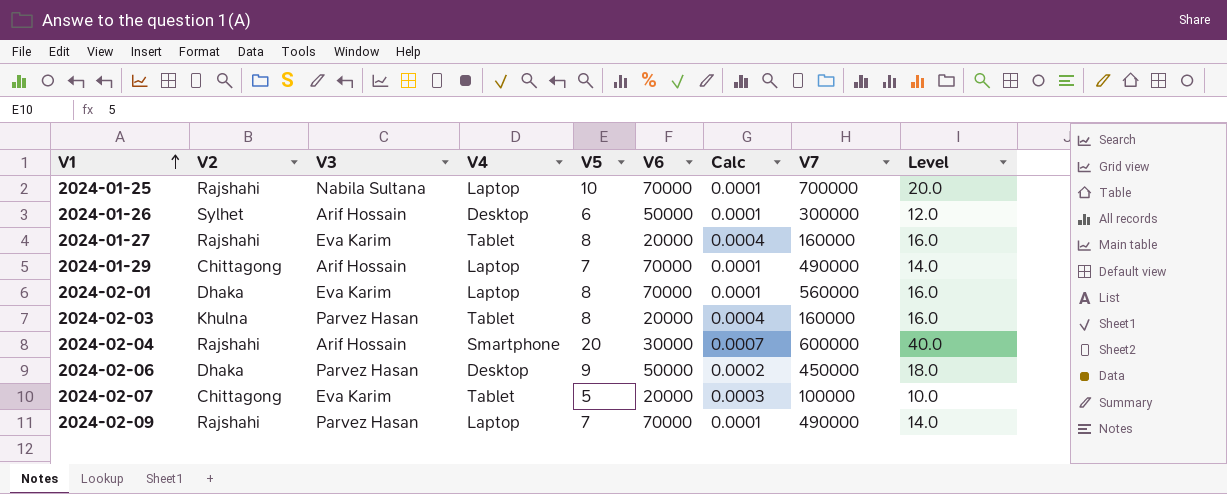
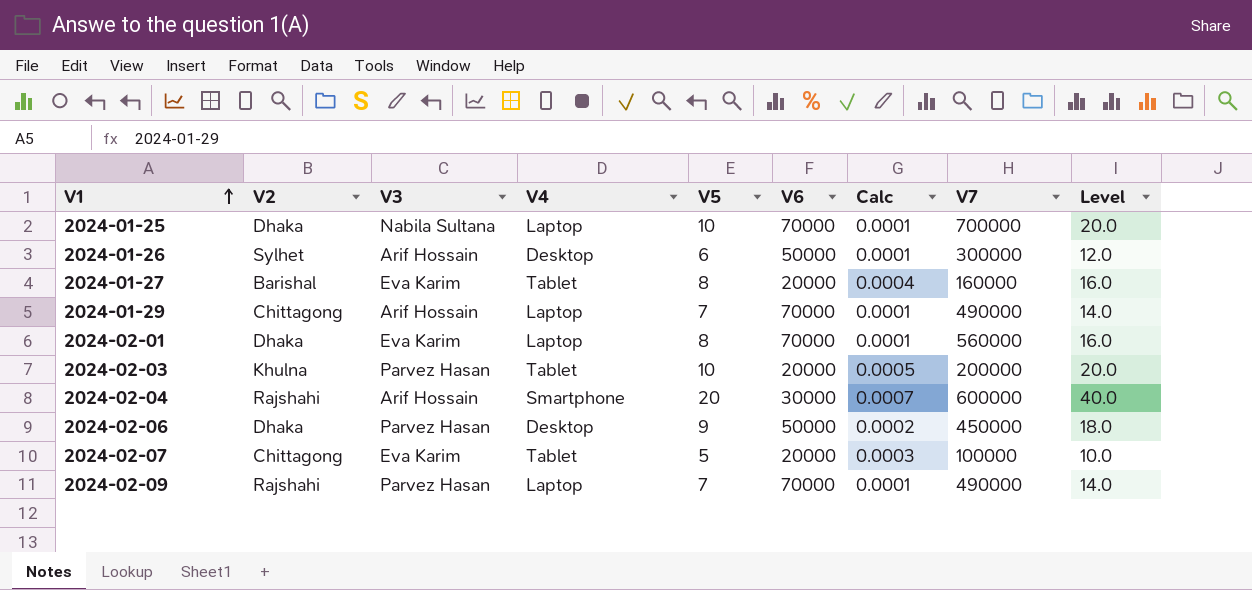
2024-01-25 | V2: Rajshahi -> Dhaka
2024-01-27 | V2: Rajshahi -> Barishal
2024-02-03 | V5: 8 -> 10
2024-02-03 | Calc: 0.0004 -> 0.0005
2024-02-03 | V7: 160000 -> 200000
2024-02-03 | Level: 16.0 -> 20.0

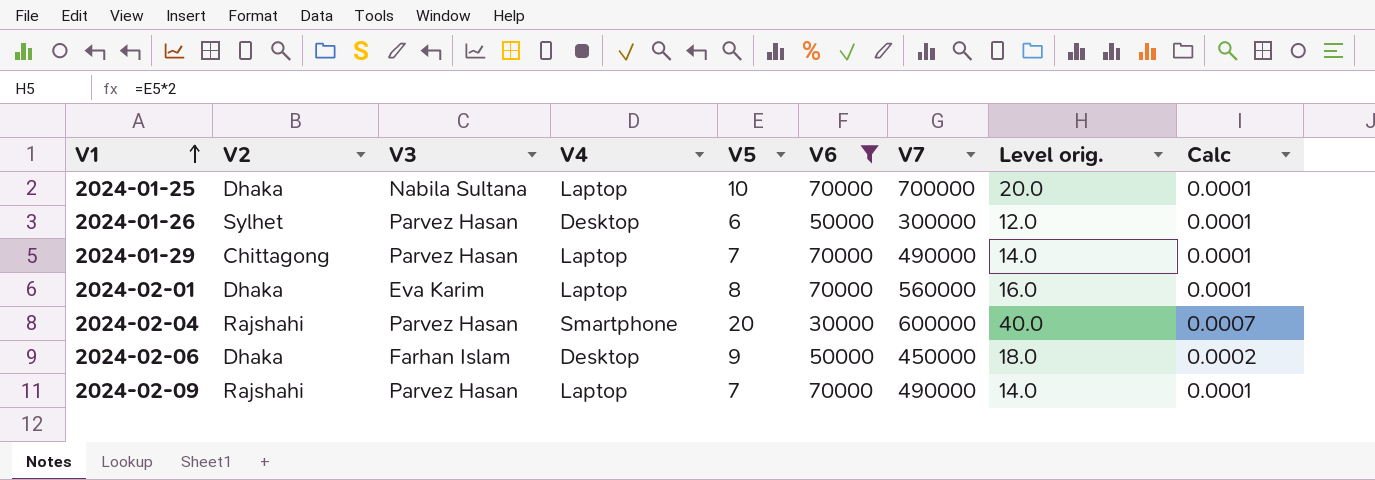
filter: none -> V6 != 20000
column name: Level -> Level orig.
column Calc | position: 7 -> 9
2024-01-26 | V3: Arif Hossain -> Parvez Hasan
2024-01-29 | V3: Arif Hossain -> Parvez Hasan
2024-02-04 | V3: Arif Hossain -> Parvez Hasan
2024-02-06 | V3: Parvez Hasan -> Farhan Islam

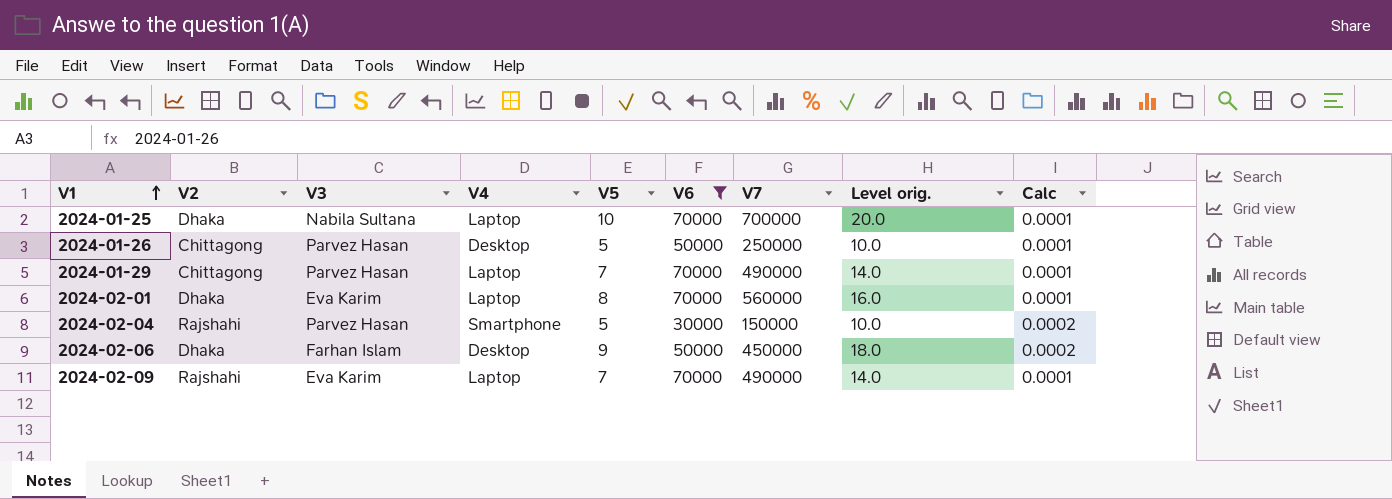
2024-01-26 | V2: Sylhet -> Chittagong
2024-01-26 | V5: 6 -> 5
2024-01-26 | V7: 300000 -> 250000
2024-01-26 | Level orig.: 12.0 -> 10.0
2024-02-04 | V5: 20 -> 5
2024-02-04 | V7: 600000 -> 150000
2024-02-04 | Level orig.: 40.0 -> 10.0
2024-02-04 | Calc: 0.0007 -> 0.0002
2024-02-09 | V3: Parvez Hasan -> Eva Karim

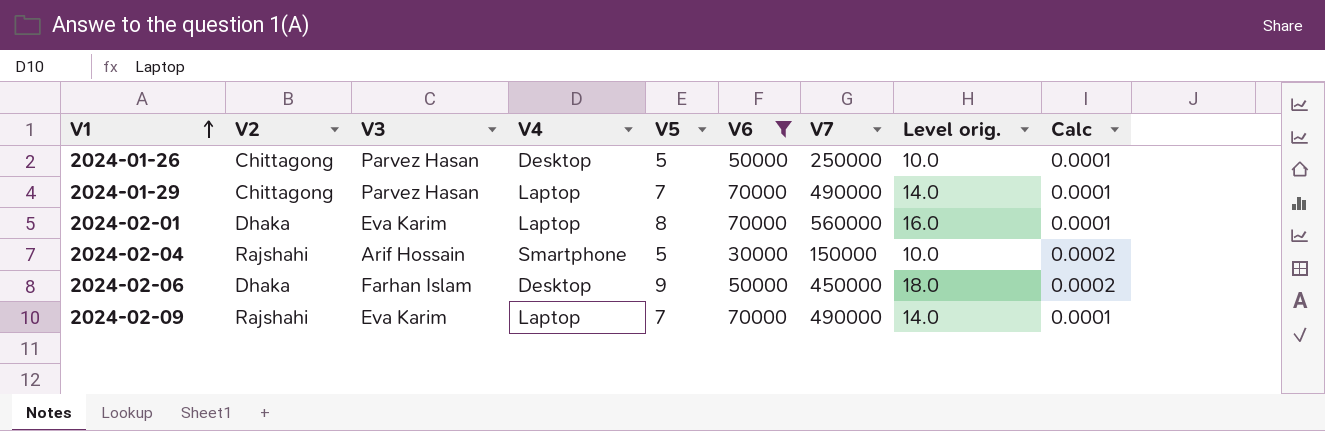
row 2024-01-25: Dhaka | Nabila Sultana | Laptop | 10 | 70000 | 700000 | 20.0 | 0.0001 -> none
2024-02-04 | V3: Parvez Hasan -> Arif Hossain

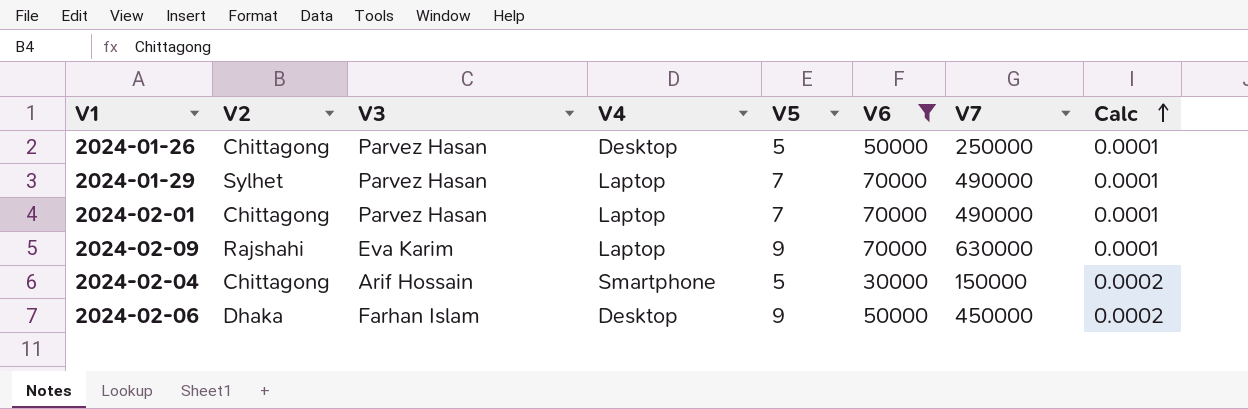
row order: V1 ascending -> Calc ascending
column Level orig. | formula: [V5] * 2 -> none
2024-01-29 | V2: Chittagong -> Sylhet
2024-02-01 | V2: Dhaka -> Chittagong
2024-02-01 | V3: Eva Karim -> Parvez Hasan
2024-02-01 | V5: 8 -> 7
2024-02-01 | V7: 560000 -> 490000
2024-02-09 | V5: 7 -> 9
2024-02-09 | V7: 490000 -> 630000
2024-02-04 | V2: Rajshahi -> Chittagong

